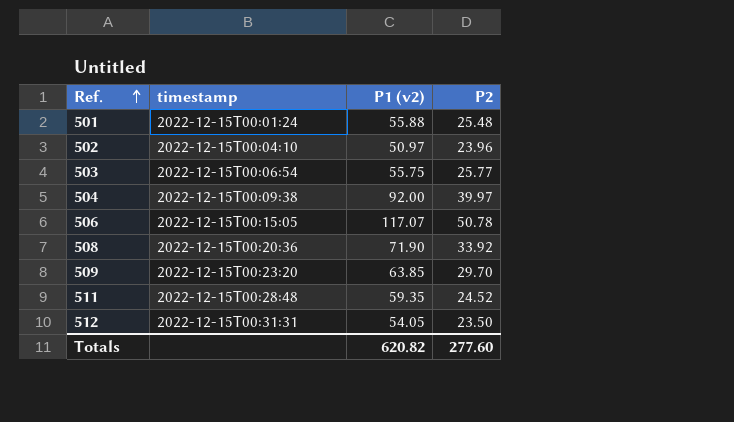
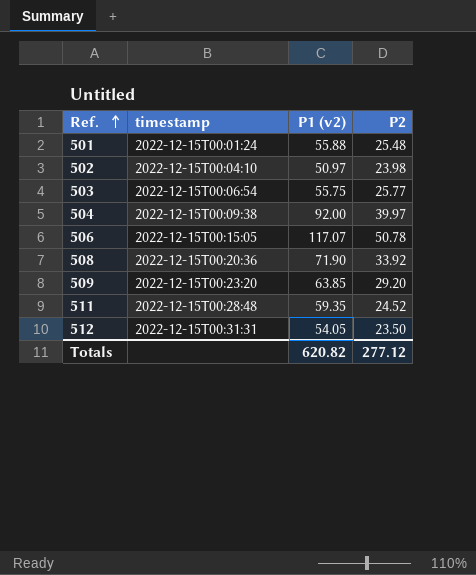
502 | P2: 23.96 -> 23.98
509 | P2: 29.70 -> 29.20
Totals | P2: 277.60 -> 277.12

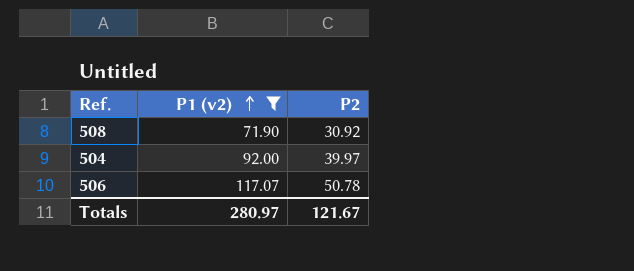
filter: none -> P1 (v2) >= 71.90
row order: Ref. ascending -> P1 (v2) ascending
column timestamp | position: 2 -> none
508 | P2: 33.92 -> 30.92
Totals | P1 (v2): 620.82 -> 280.97
Totals | P2: 277.12 -> 121.67

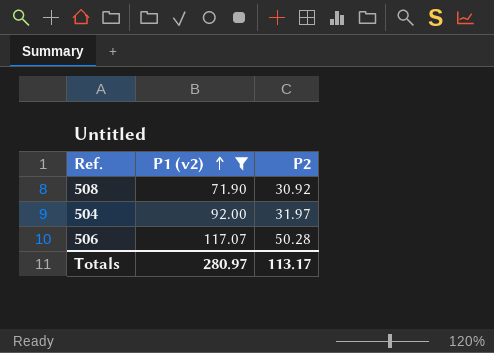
504 | P2: 39.97 -> 31.97
506 | P2: 50.78 -> 50.28
Totals | P2: 121.67 -> 113.17

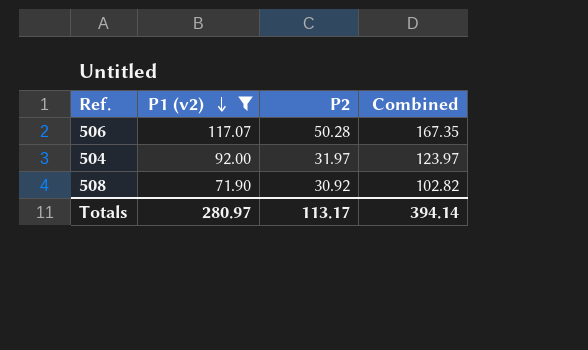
row order: P1 (v2) ascending -> P1 (v2) descending
column Combined | formula: none -> [P1 (v2)] + [P2]

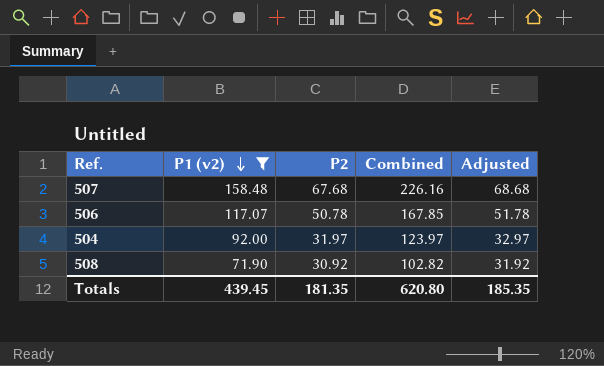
column Adjusted | formula: none -> [P2] + 1
row 507: none -> 158.48 | 67.68 | 226.16 | 68.68
506 | P2: 50.28 -> 50.78
506 | Combined: 167.35 -> 167.85
Totals | P1 (v2): 280.97 -> 439.45
Totals | P2: 113.17 -> 181.35
Totals | Combined: 394.14 -> 620.80

